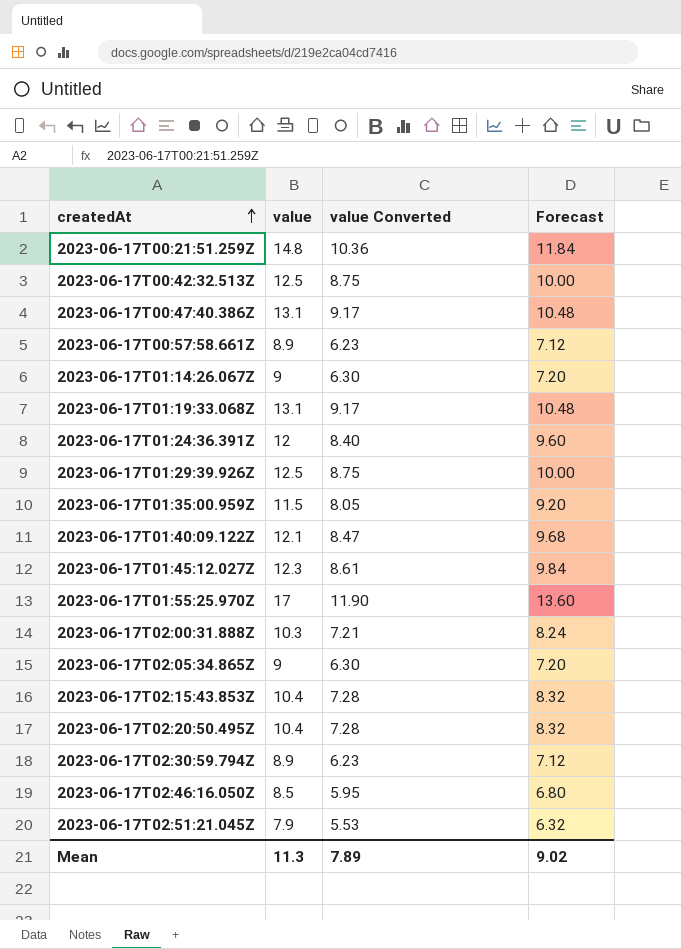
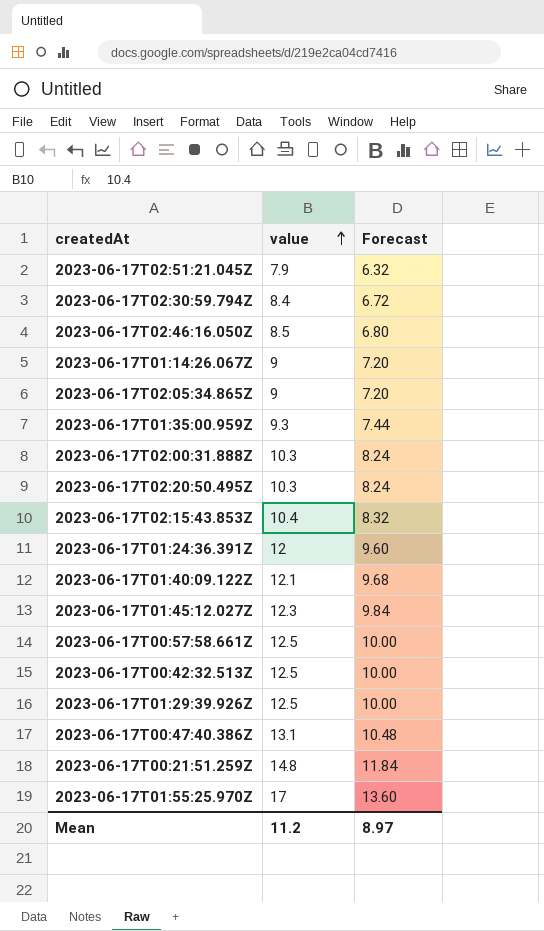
row order: createdAt ascending -> value ascending
column value Converted | formula: [value] * 0.7 -> none
row 2023-06-17T01:19:33.068Z: 13.1 | 9.17 | 10.48 -> none
2023-06-17T02:30:59.794Z | value: 8.9 -> 8.4
2023-06-17T02:30:59.794Z | Forecast: 7.12 -> 6.72
2023-06-17T01:35:00.959Z | value: 11.5 -> 9.3
2023-06-17T01:35:00.959Z | Forecast: 9.20 -> 7.44
2023-06-17T02:20:50.495Z | value: 10.4 -> 10.3
2023-06-17T02:20:50.495Z | Forecast: 8.32 -> 8.24
2023-06-17T00:57:58.661Z | value: 8.9 -> 12.5
2023-06-17T00:57:58.661Z | Forecast: 7.12 -> 10.00
Mean | value: 11.3 -> 11.2
Mean | Forecast: 9.02 -> 8.97

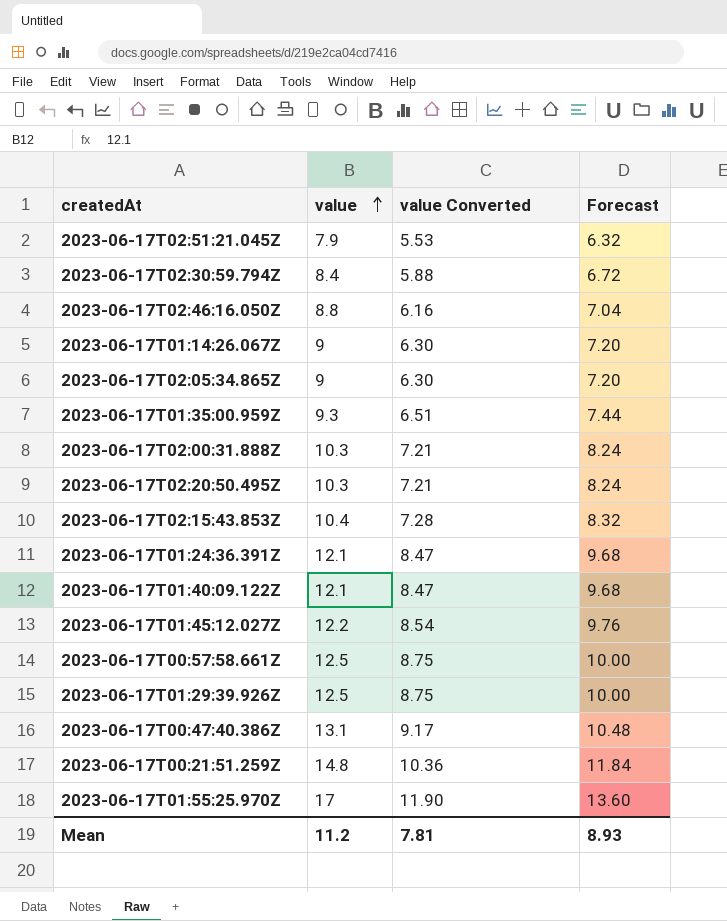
column value Converted | formula: none -> [value] * 0.7
row 2023-06-17T00:42:32.513Z: 12.5 | 10.00 -> none
2023-06-17T02:46:16.050Z | value: 8.5 -> 8.8
2023-06-17T02:46:16.050Z | Forecast: 6.80 -> 7.04
2023-06-17T01:24:36.391Z | value: 12 -> 12.1
2023-06-17T01:24:36.391Z | Forecast: 9.60 -> 9.68
2023-06-17T01:45:12.027Z | value: 12.3 -> 12.2
2023-06-17T01:45:12.027Z | Forecast: 9.84 -> 9.76
Mean | Forecast: 8.97 -> 8.93

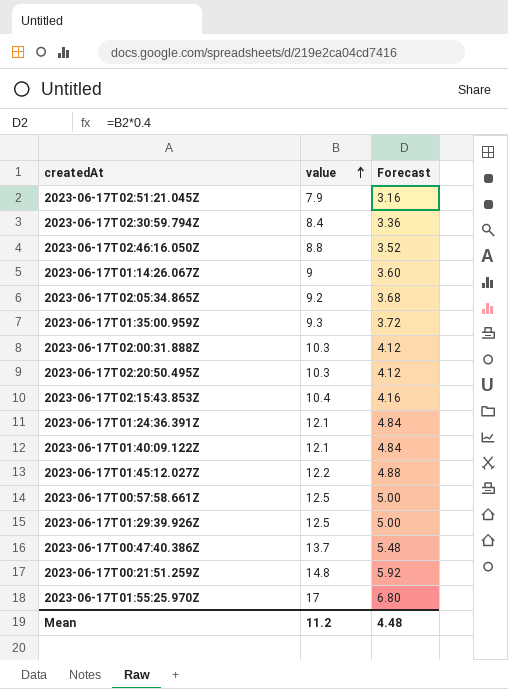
column value Converted | formula: [value] * 0.7 -> none
column Forecast | formula: [value] * 0.8 -> [value] * 0.4
2023-06-17T02:05:34.865Z | value: 9 -> 9.2
2023-06-17T00:47:40.386Z | value: 13.1 -> 13.7
Mean | Forecast: 8.93 -> 4.48

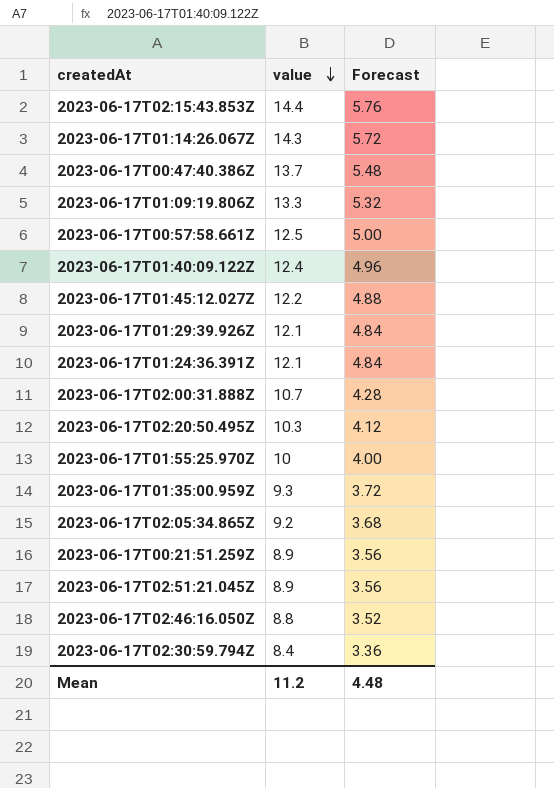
row order: value ascending -> value descending
2023-06-17T02:15:43.853Z | value: 10.4 -> 14.4
2023-06-17T02:15:43.853Z | Forecast: 4.16 -> 5.76
2023-06-17T01:14:26.067Z | value: 9 -> 14.3
2023-06-17T01:14:26.067Z | Forecast: 3.60 -> 5.72
row 2023-06-17T01:09:19.806Z: none -> 13.3 | 5.32
2023-06-17T01:40:09.122Z | value: 12.1 -> 12.4
2023-06-17T01:40:09.122Z | Forecast: 4.84 -> 4.96
2023-06-17T01:29:39.926Z | value: 12.5 -> 12.1
2023-06-17T01:29:39.926Z | Forecast: 5.00 -> 4.84
2023-06-17T02:00:31.888Z | value: 10.3 -> 10.7
2023-06-17T02:00:31.888Z | Forecast: 4.12 -> 4.28
2023-06-17T01:55:25.970Z | value: 17 -> 10
2023-06-17T01:55:25.970Z | Forecast: 6.80 -> 4.00
2023-06-17T00:21:51.259Z | value: 14.8 -> 8.9
2023-06-17T00:21:51.259Z | Forecast: 5.92 -> 3.56
2023-06-17T02:51:21.045Z | value: 7.9 -> 8.9
2023-06-17T02:51:21.045Z | Forecast: 3.16 -> 3.56

